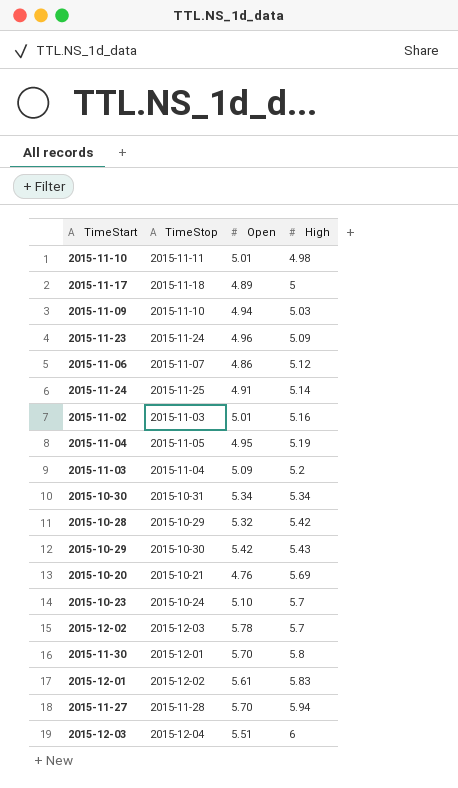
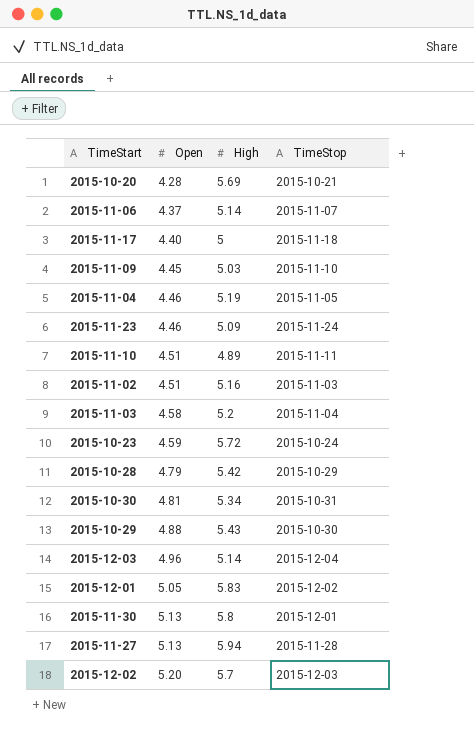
row order: High ascending -> Open ascending
column TimeStop | position: 2 -> 4
row 2015-11-24: 2015-11-25 | 4.91 | 5.14 -> none
2015-10-20 | Open: 4.76 -> 4.28
2015-11-06 | Open: 4.86 -> 4.37
2015-11-06 | High: 5.12 -> 5.14
2015-11-17 | Open: 4.89 -> 4.40
2015-11-09 | Open: 4.94 -> 4.45
2015-11-04 | Open: 4.95 -> 4.46
2015-11-23 | Open: 4.96 -> 4.46
2015-11-10 | Open: 5.01 -> 4.51
2015-11-10 | High: 4.98 -> 4.89
2015-11-02 | Open: 5.01 -> 4.51
2015-11-03 | Open: 5.09 -> 4.58
2015-10-23 | Open: 5.10 -> 4.59
2015-10-23 | High: 5.7 -> 5.72
2015-10-28 | Open: 5.32 -> 4.79
2015-10-30 | Open: 5.34 -> 4.81
2015-10-29 | Open: 5.42 -> 4.88
2015-12-03 | Open: 5.51 -> 4.96
2015-12-03 | High: 6 -> 5.14
2015-12-01 | Open: 5.61 -> 5.05
2015-11-30 | Open: 5.70 -> 5.13
2015-11-27 | Open: 5.70 -> 5.13
2015-12-02 | Open: 5.78 -> 5.20

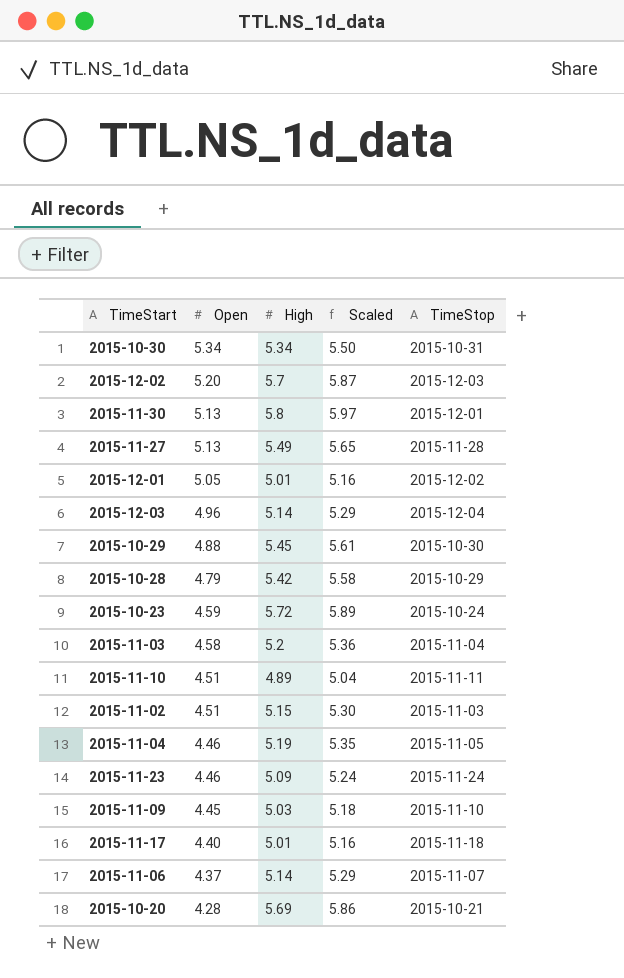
row order: Open ascending -> Open descending
column Scaled | formula: none -> [High] * 1.03
2015-10-30 | Open: 4.81 -> 5.34
2015-11-27 | High: 5.94 -> 5.49
2015-12-01 | High: 5.83 -> 5.01
2015-10-29 | High: 5.43 -> 5.45
2015-11-02 | High: 5.16 -> 5.15
2015-11-17 | High: 5 -> 5.01

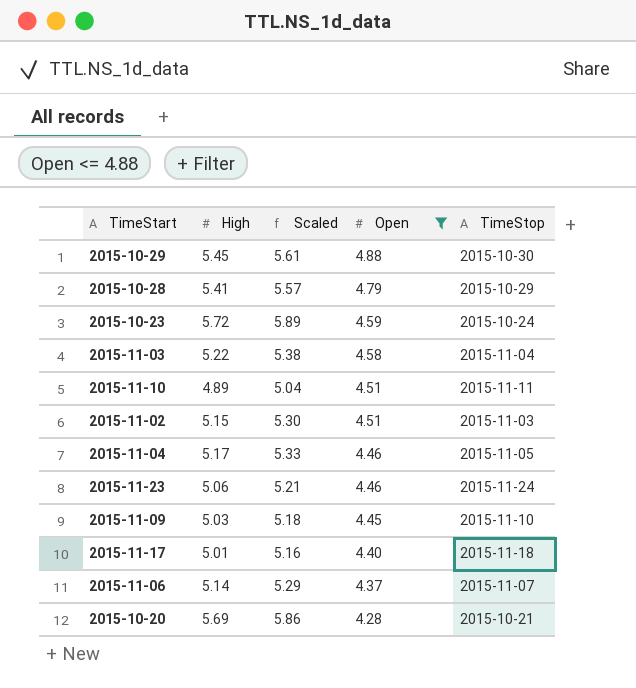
filter: none -> Open <= 4.88
column Open | position: 2 -> 4
2015-10-28 | High: 5.42 -> 5.41
2015-10-28 | Scaled: 5.58 -> 5.57
2015-11-03 | High: 5.2 -> 5.22
2015-11-03 | Scaled: 5.36 -> 5.38
2015-11-04 | High: 5.19 -> 5.17
2015-11-04 | Scaled: 5.35 -> 5.33
2015-11-23 | High: 5.09 -> 5.06
2015-11-23 | Scaled: 5.24 -> 5.21

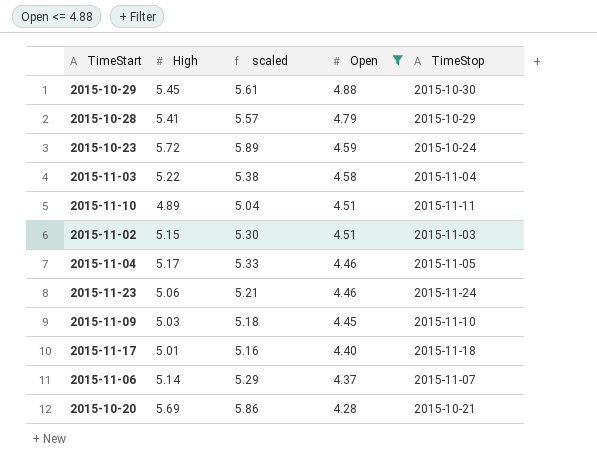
column name: Scaled -> scaled

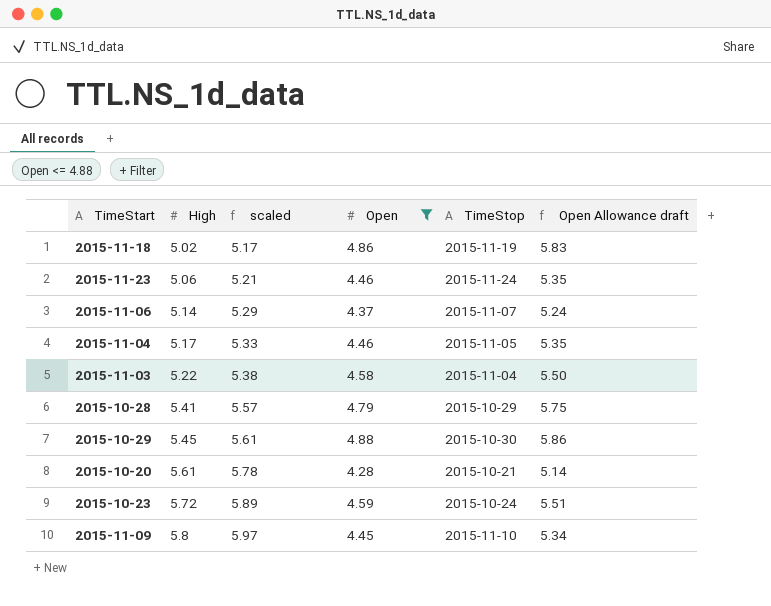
row order: Open descending -> High ascending
column Open Allowance draft | formula: none -> [Open] * 1.2
row 2015-11-10: 4.89 | 5.04 | 4.51 | 2015-11-11 -> none
row 2015-11-02: 5.15 | 5.30 | 4.51 | 2015-11-03 -> none
row 2015-11-17: 5.01 | 5.16 | 4.40 | 2015-11-18 -> none
row 2015-11-18: none -> 5.02 | 5.17 | 4.86 | 2015-11-19 | 5.83
2015-10-20 | High: 5.69 -> 5.61
2015-10-20 | scaled: 5.86 -> 5.78
2015-11-09 | High: 5.03 -> 5.8
2015-11-09 | scaled: 5.18 -> 5.97

